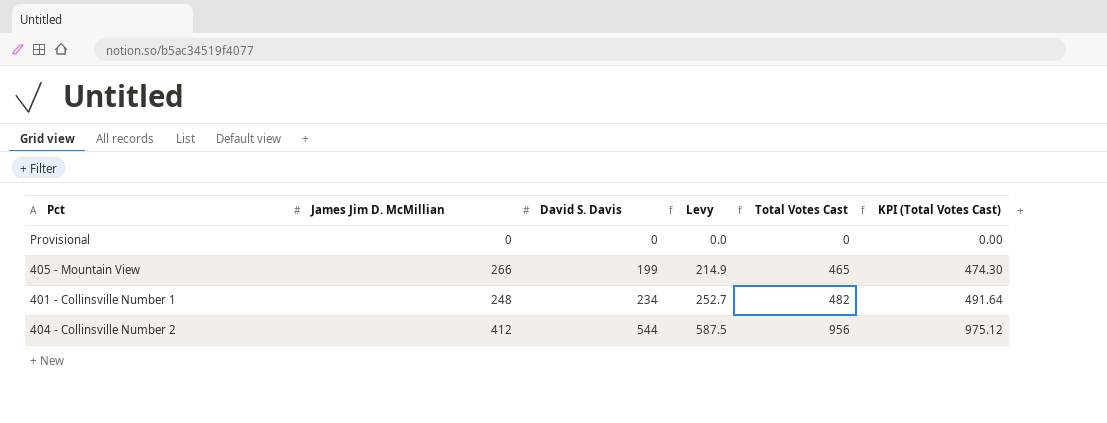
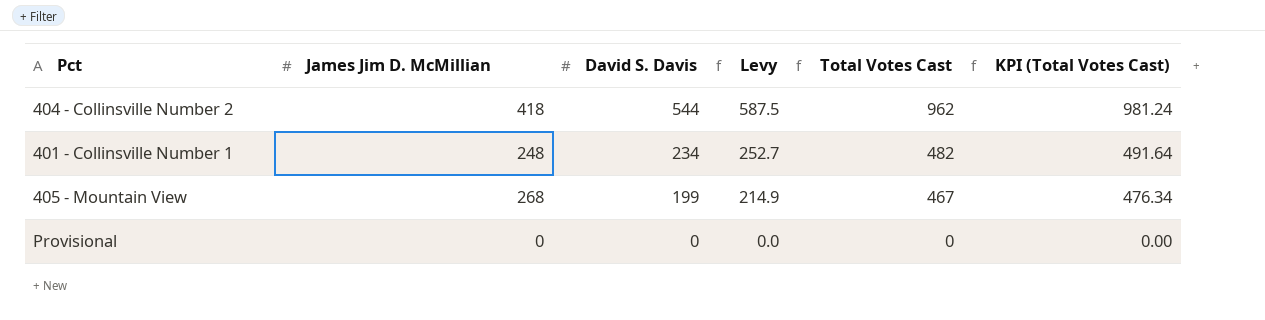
row order: David S. Davis ascending -> David S. Davis descending
404 - Collinsville Number 2 | James Jim D. McMillian: 412 -> 418
404 - Collinsville Number 2 | Total Votes Cast: 956 -> 962
404 - Collinsville Number 2 | KPI (Total Votes Cast): 975.12 -> 981.24
405 - Mountain View | James Jim D. McMillian: 266 -> 268
405 - Mountain View | Total Votes Cast: 465 -> 467
405 - Mountain View | KPI (Total Votes Cast): 474.30 -> 476.34

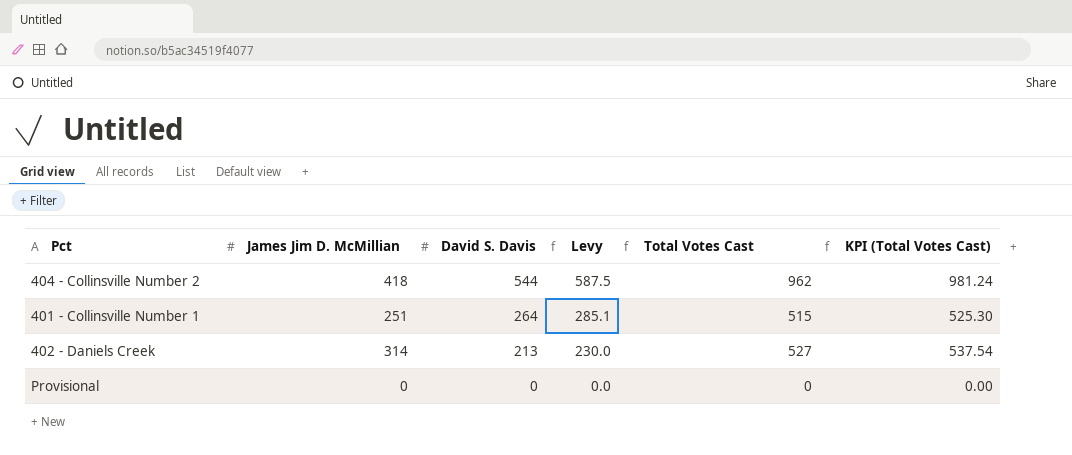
row 405 - Mountain View: 268 | 199 | 214.9 | 467 | 476.34 -> none
401 - Collinsville Number 1 | James Jim D. McMillian: 248 -> 251
401 - Collinsville Number 1 | David S. Davis: 234 -> 264
401 - Collinsville Number 1 | Levy: 252.7 -> 285.1
401 - Collinsville Number 1 | Total Votes Cast: 482 -> 515
401 - Collinsville Number 1 | KPI (Total Votes Cast): 491.64 -> 525.30
row 402 - Daniels Creek: none -> 314 | 213 | 230.0 | 527 | 537.54

